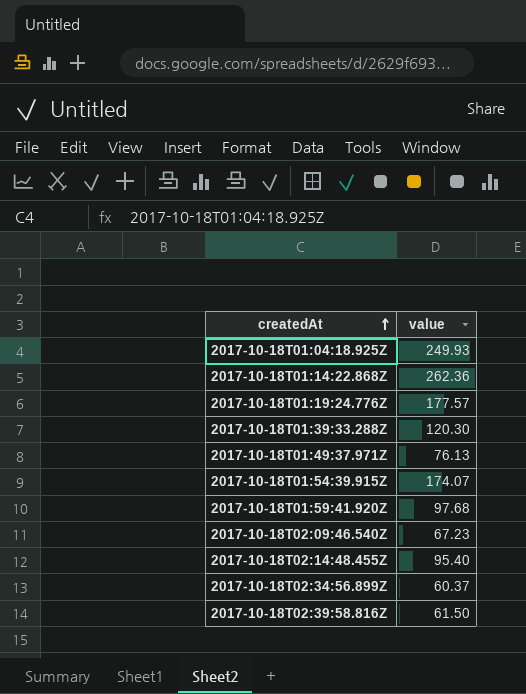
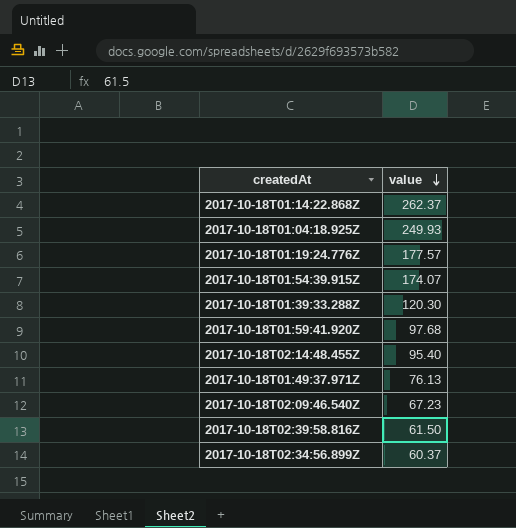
row order: createdAt ascending -> value descending
2017-10-18T01:14:22.868Z | value: 262.36 -> 262.37

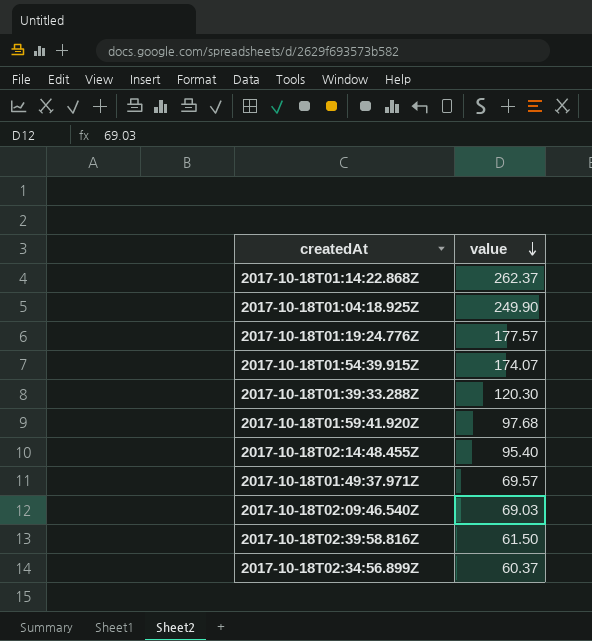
2017-10-18T01:04:18.925Z | value: 249.93 -> 249.90
2017-10-18T01:49:37.971Z | value: 76.13 -> 69.57
2017-10-18T02:09:46.540Z | value: 67.23 -> 69.03

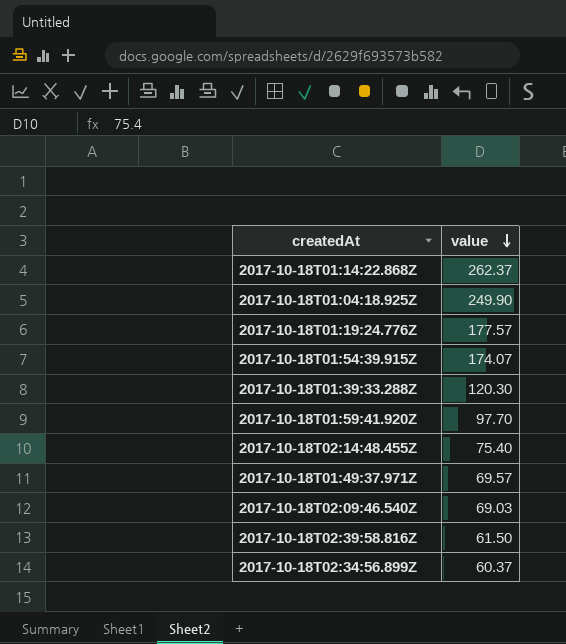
2017-10-18T01:59:41.920Z | value: 97.68 -> 97.70
2017-10-18T02:14:48.455Z | value: 95.40 -> 75.40

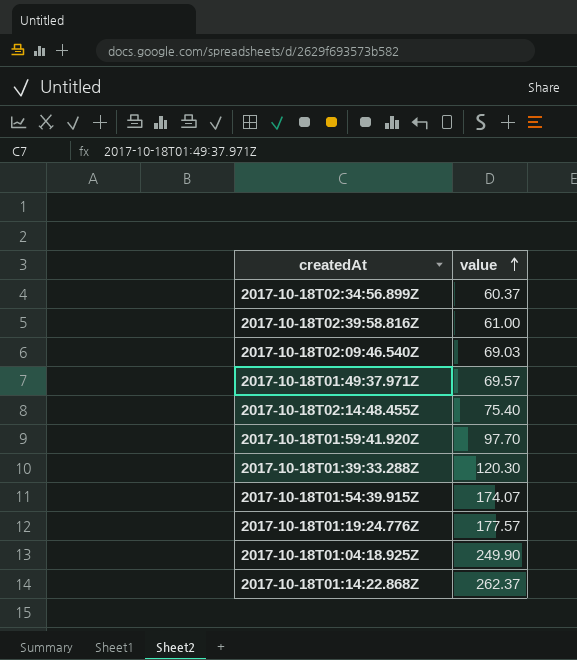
row order: value descending -> value ascending
2017-10-18T02:39:58.816Z | value: 61.50 -> 61.00

